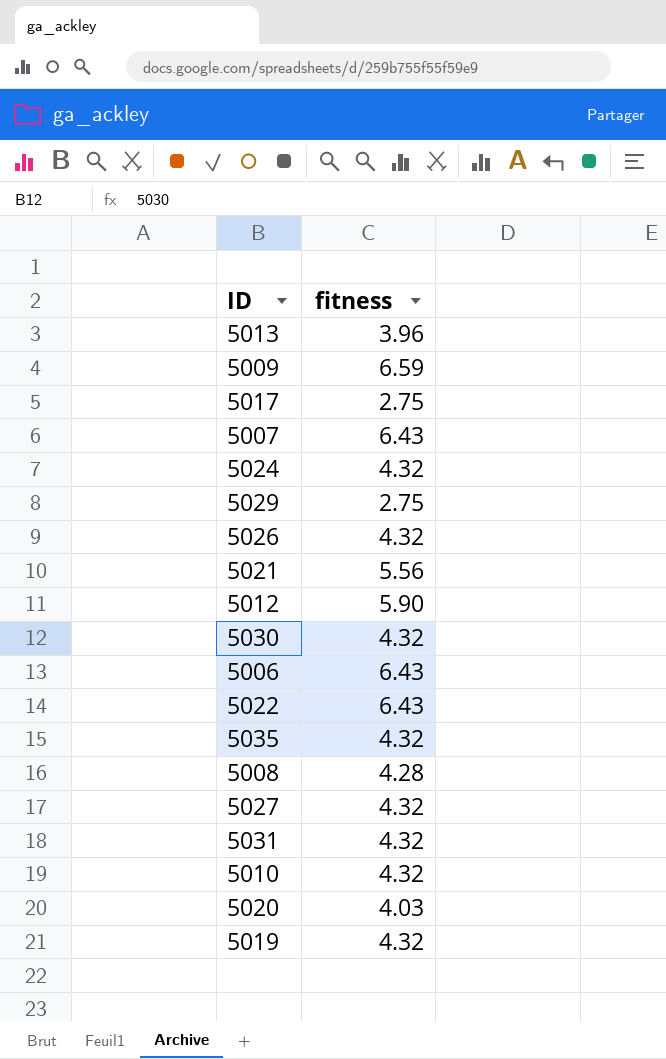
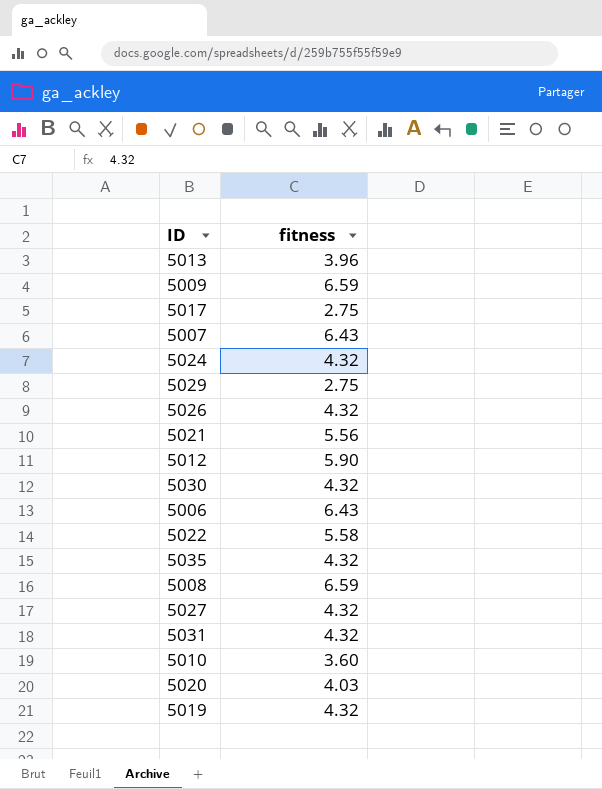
5022 | fitness: 6.43 -> 5.58
5008 | fitness: 4.28 -> 6.59
5010 | fitness: 4.32 -> 3.60

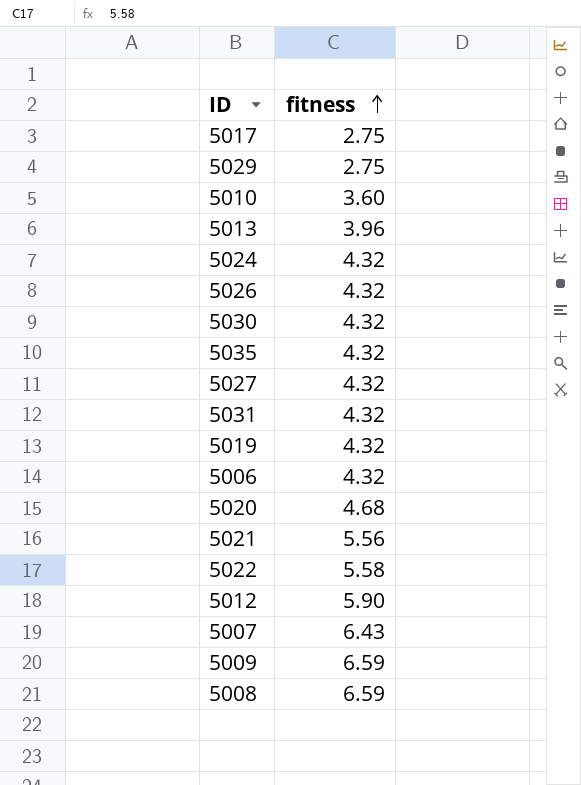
row order: none -> fitness ascending
5006 | fitness: 6.43 -> 4.32
5020 | fitness: 4.03 -> 4.68

